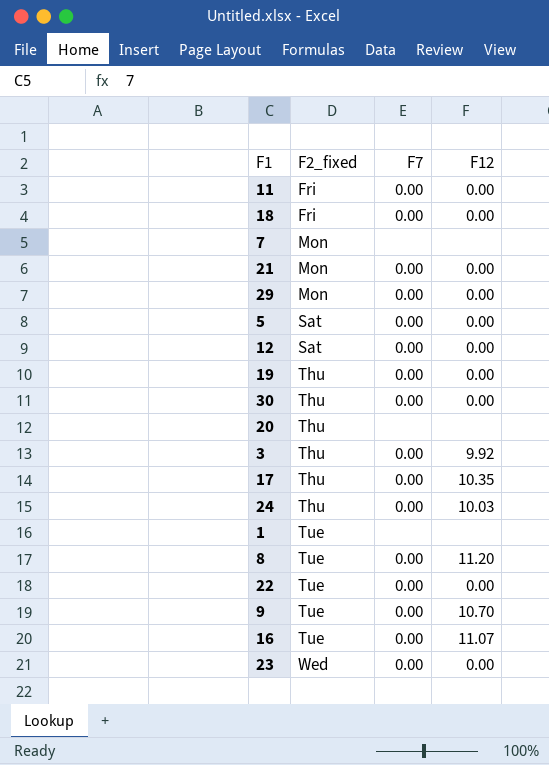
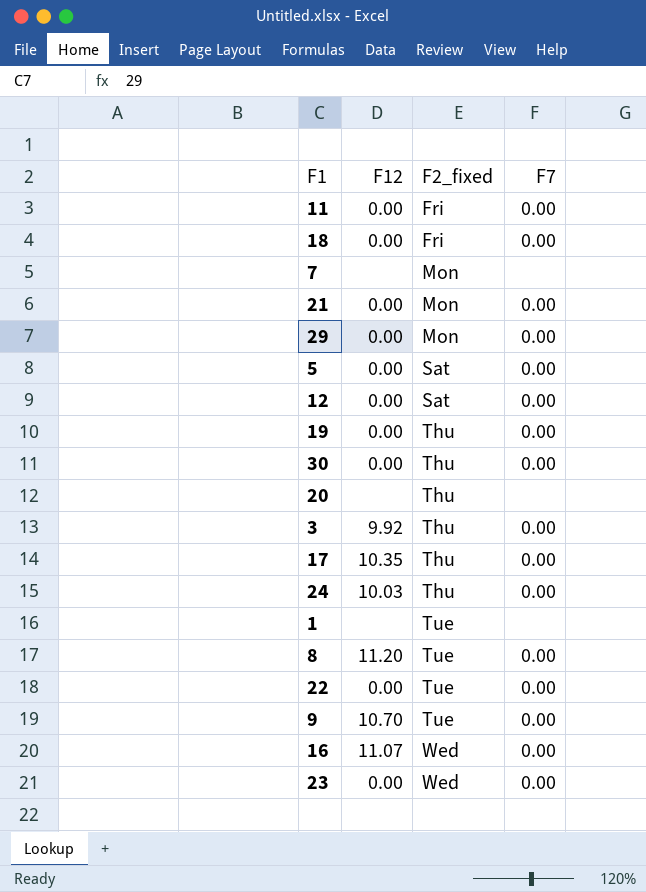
column F12 | position: 4 -> 2
16 | F2_fixed: Tue -> Wed

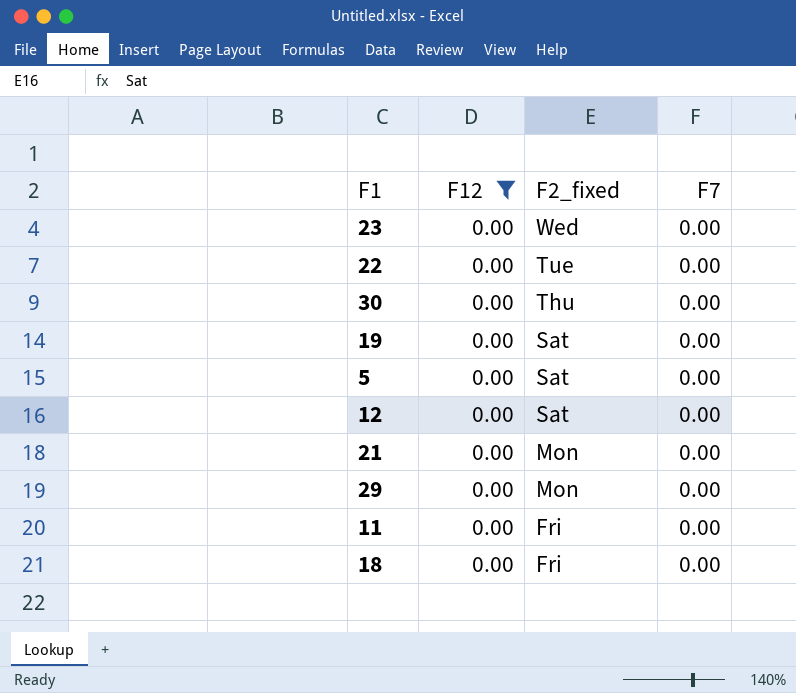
filter: none -> F12 = 0.00
row order: F2_fixed ascending -> F2_fixed descending
19 | F2_fixed: Thu -> Sat

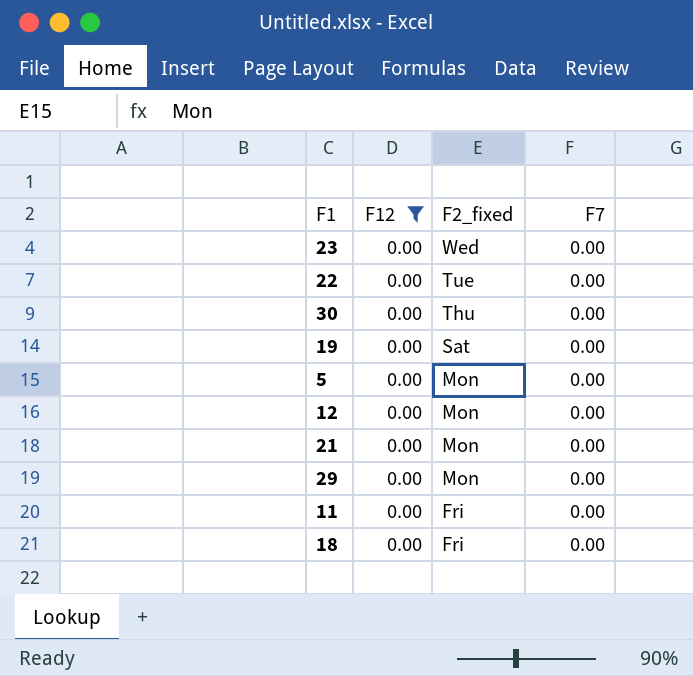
5 | F2_fixed: Sat -> Mon
12 | F2_fixed: Sat -> Mon

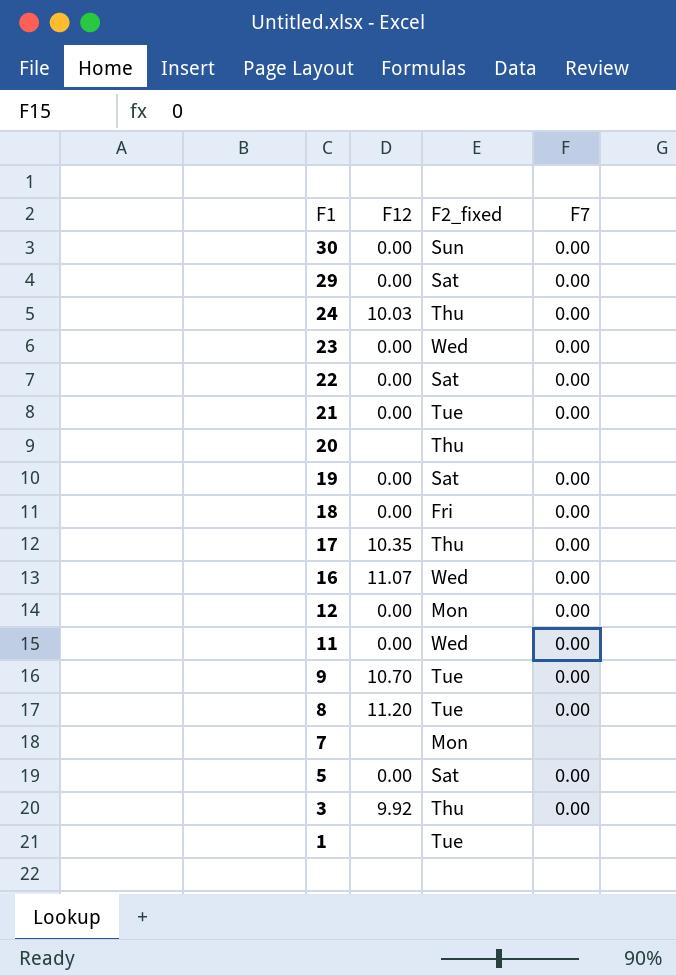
filter: F12 = 0.00 -> none
row order: F2_fixed descending -> F1 descending
30 | F2_fixed: Thu -> Sun
29 | F2_fixed: Mon -> Sat
22 | F2_fixed: Tue -> Sat
21 | F2_fixed: Mon -> Tue
11 | F2_fixed: Fri -> Wed
5 | F2_fixed: Mon -> Sat

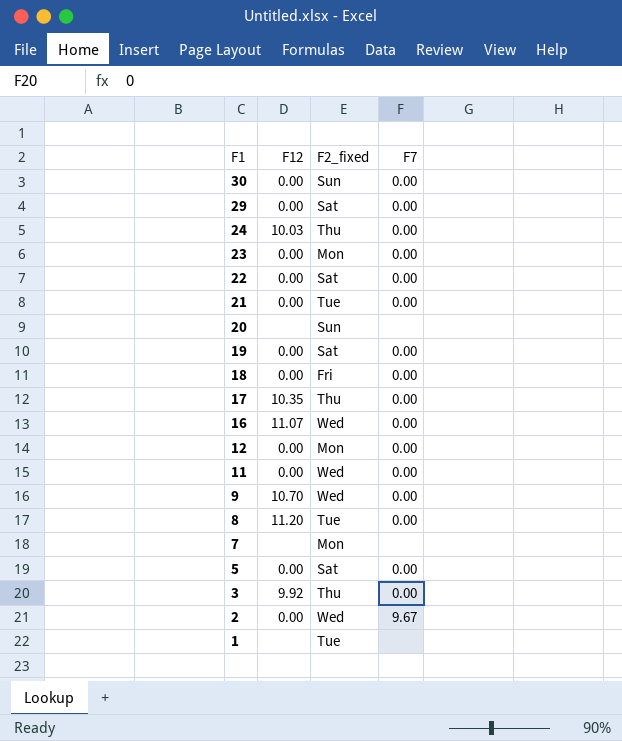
23 | F2_fixed: Wed -> Mon
20 | F2_fixed: Thu -> Sun
9 | F2_fixed: Tue -> Wed
row 2: none -> 0.00 | Wed | 9.67

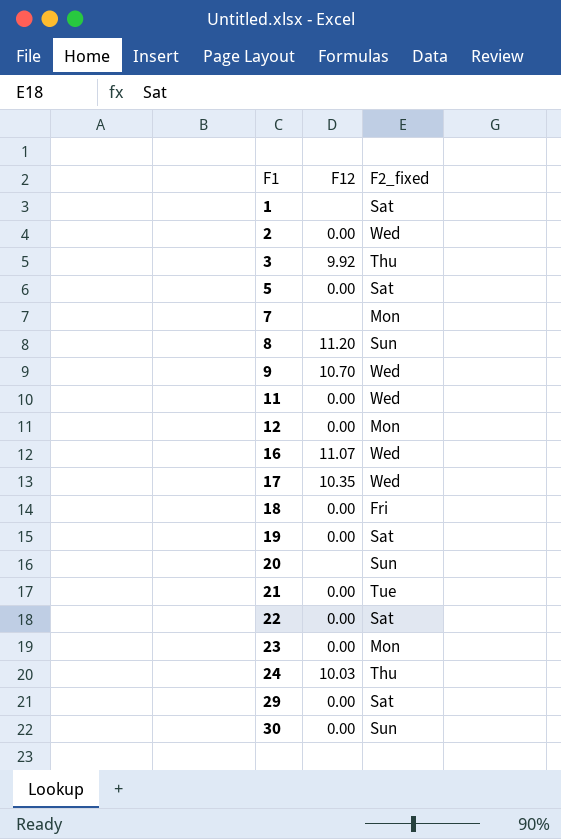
row order: F1 descending -> F1 ascending
column F7 | position: 4 -> none
1 | F2_fixed: Tue -> Sat
8 | F2_fixed: Tue -> Sun
17 | F2_fixed: Thu -> Wed

